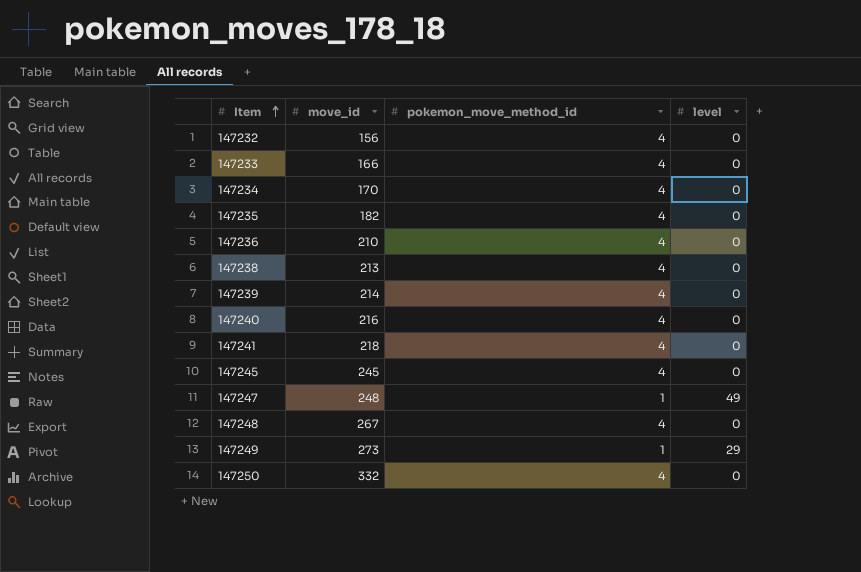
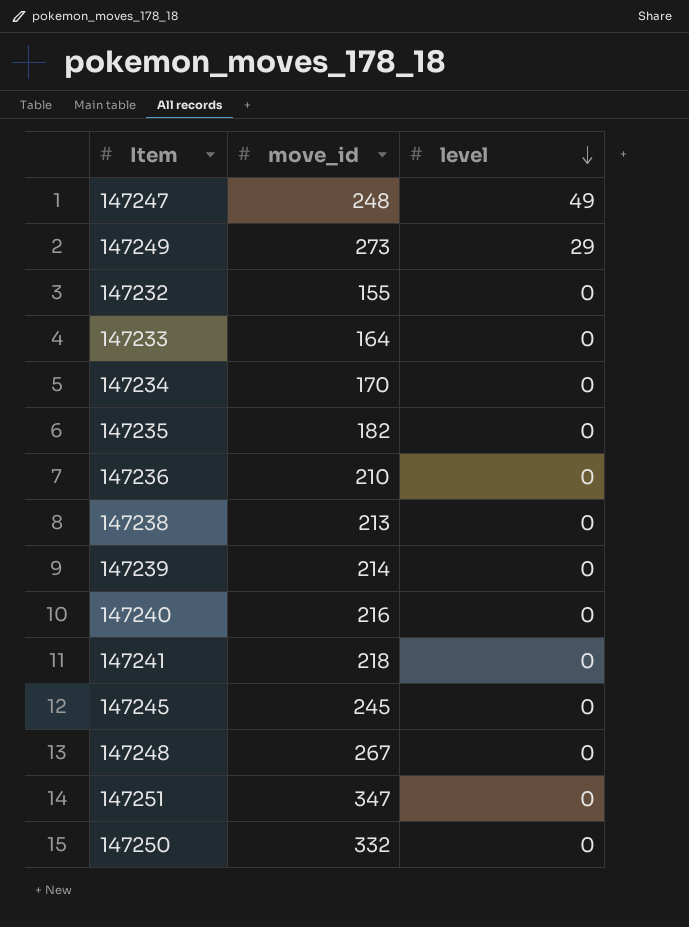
row order: Item ascending -> level descending
column pokemon_move_method_id | position: 3 -> none
147232 | move_id: 156 -> 155
147233 | move_id: 166 -> 164
row 147251: none -> 347 | 0

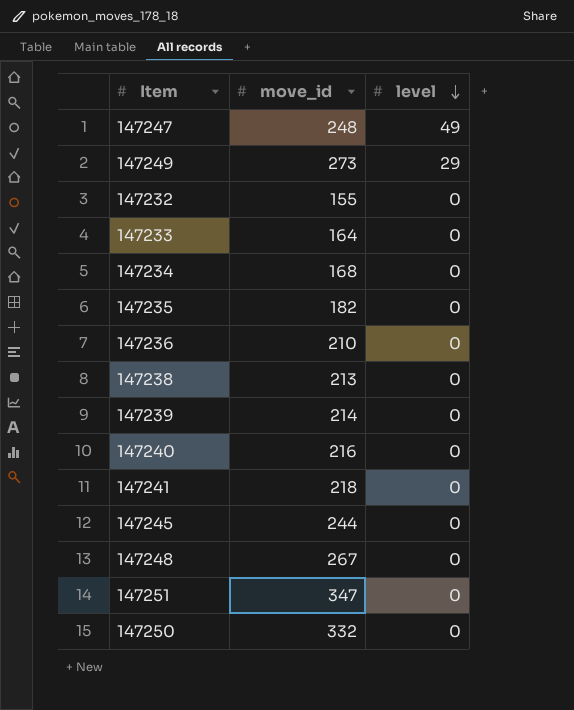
147234 | move_id: 170 -> 168
147245 | move_id: 245 -> 244

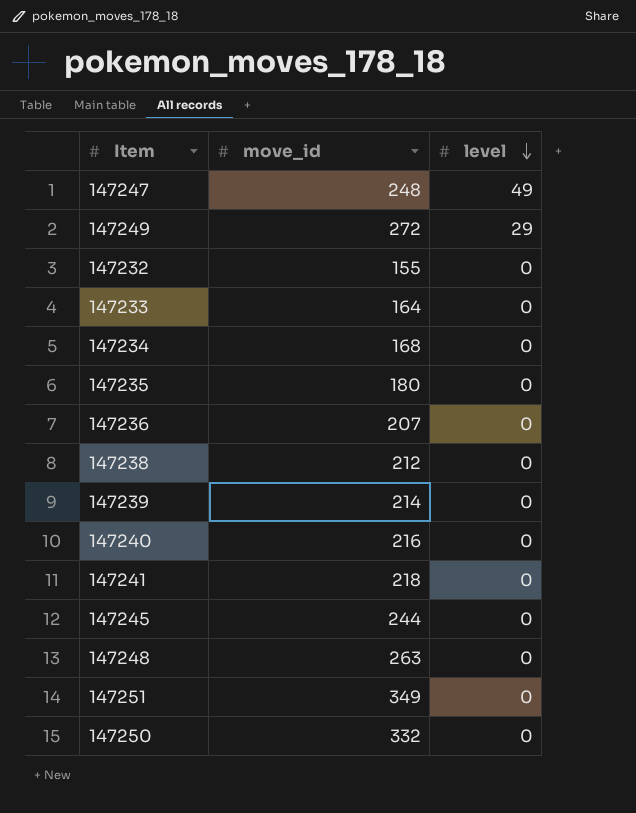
147249 | move_id: 273 -> 272
147235 | move_id: 182 -> 180
147236 | move_id: 210 -> 207
147238 | move_id: 213 -> 212
147248 | move_id: 267 -> 263
147251 | move_id: 347 -> 349

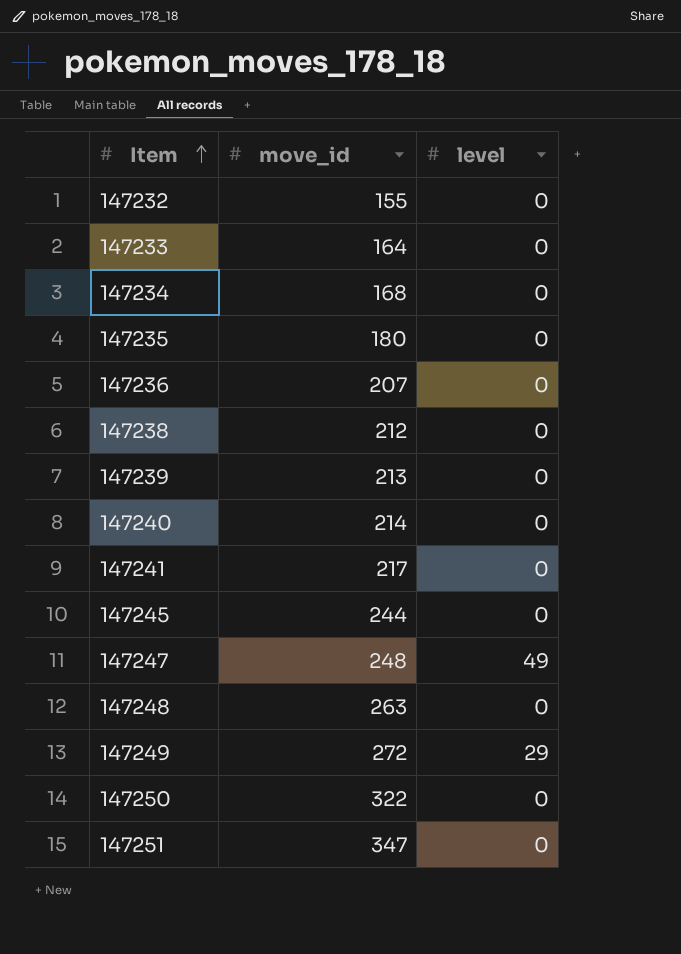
row order: level descending -> Item ascending
147239 | move_id: 214 -> 213
147240 | move_id: 216 -> 214
147241 | move_id: 218 -> 217
147250 | move_id: 332 -> 322
147251 | move_id: 349 -> 347

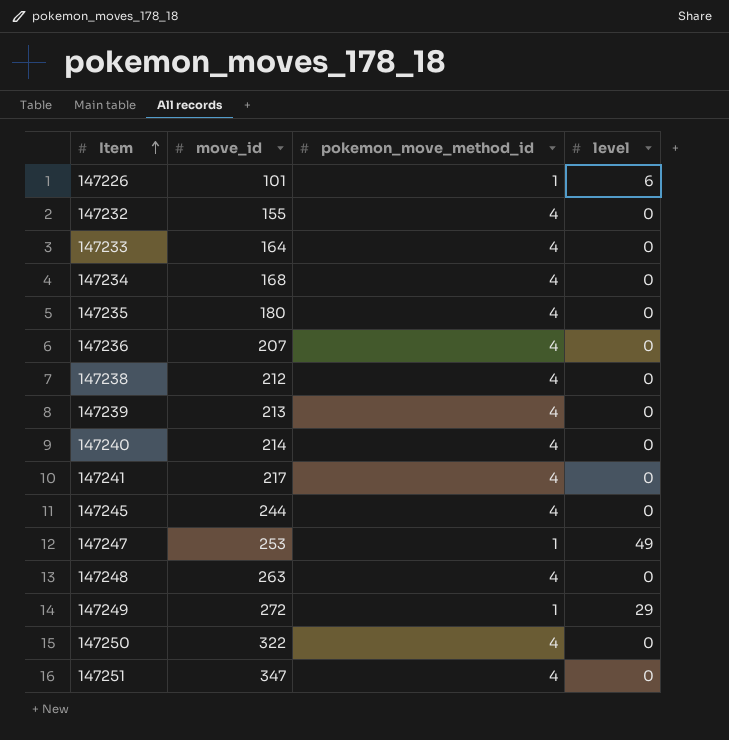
column pokemon_move_method_id | position: none -> 3
row 147226: none -> 101 | 1 | 6
147247 | move_id: 248 -> 253

